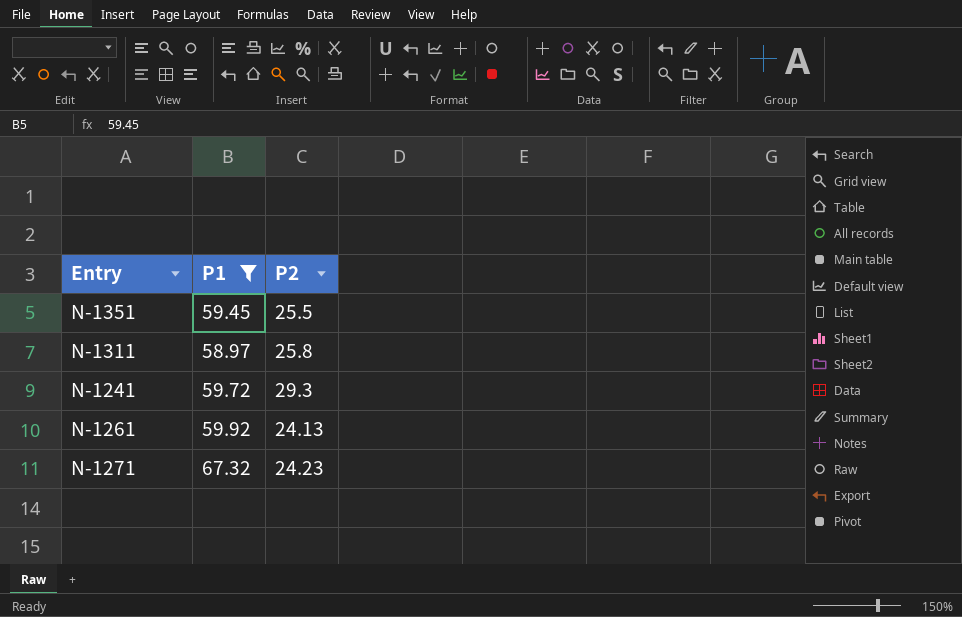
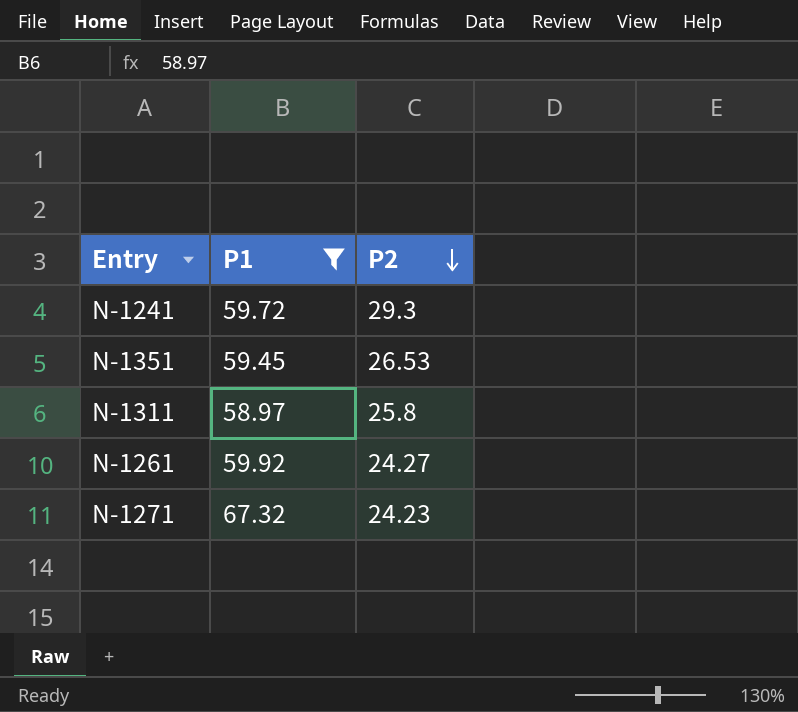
row order: none -> P2 descending
N-1351 | P2: 25.5 -> 26.53
N-1261 | P2: 24.13 -> 24.27

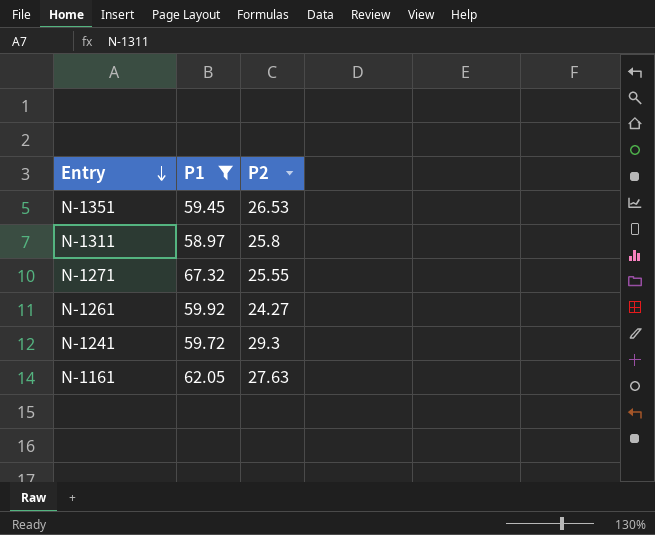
row order: P2 descending -> Entry descending
N-1271 | P2: 24.23 -> 25.55
row N-1161: none -> 62.05 | 27.63

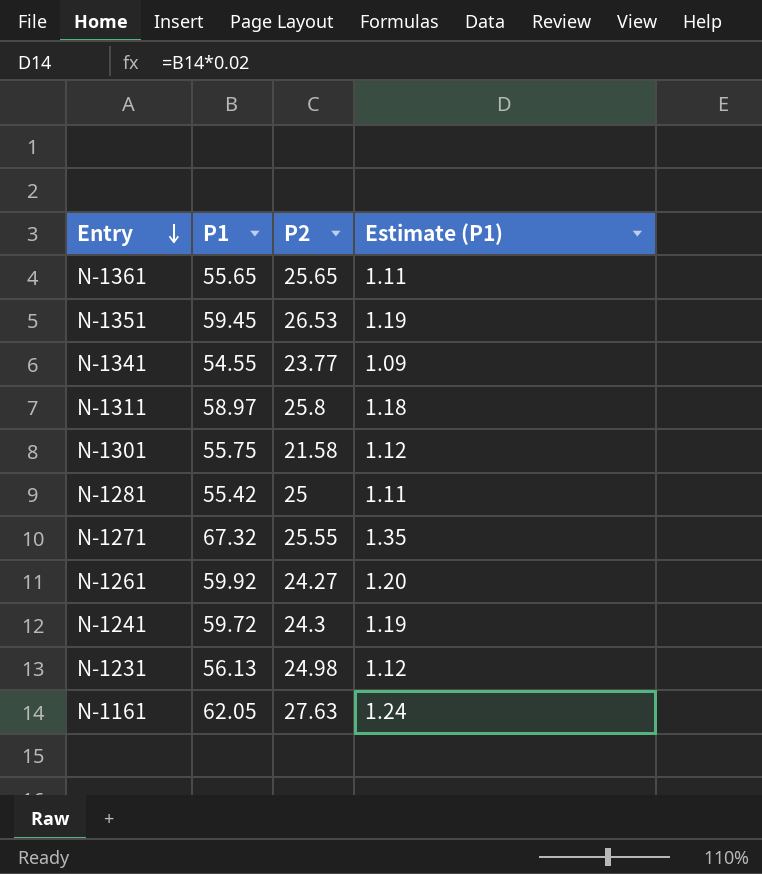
filter: P1 >= 58.97 -> none
column Estimate (P1) | formula: none -> [P1] * 0.02
N-1241 | P2: 29.3 -> 24.3

